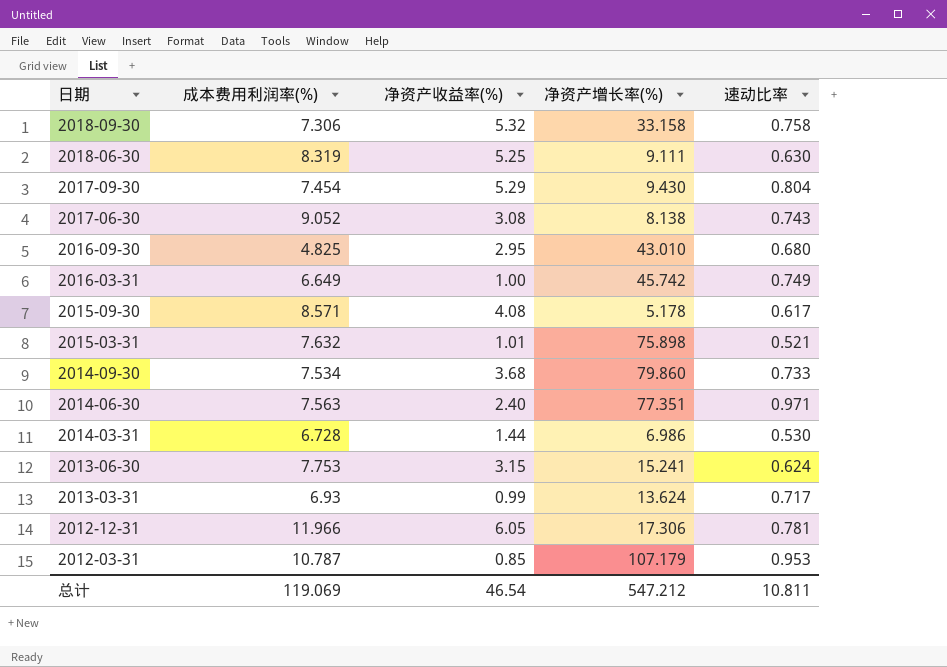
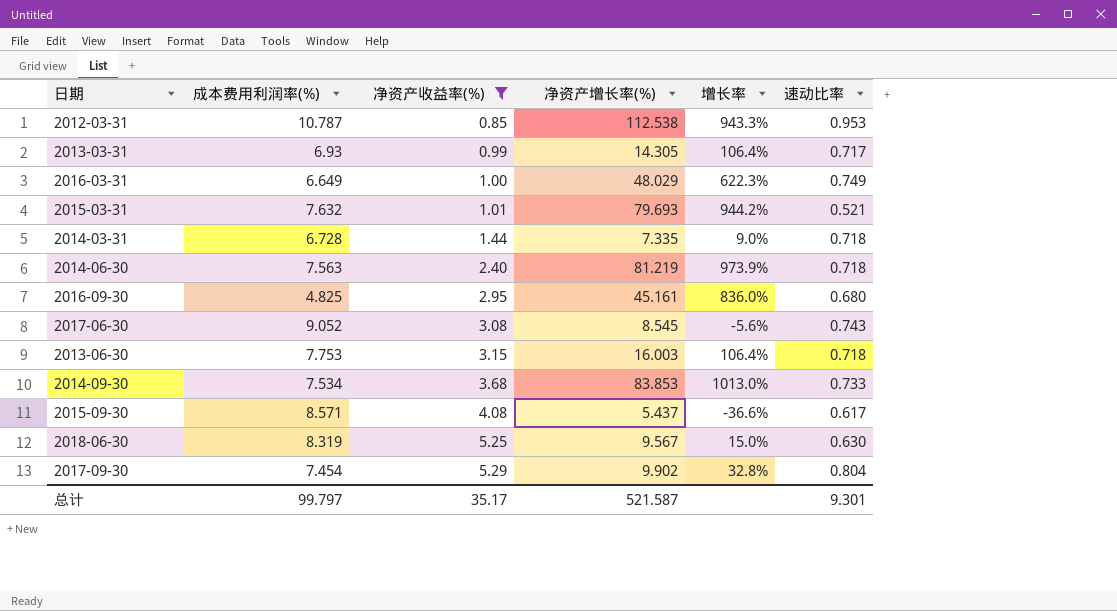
filter: none -> 净资产收益率(%) <= 5.29
row order: 日期 descending -> 净资产收益率(%) ascending
column 增长率 | formula: none -> ([净资产增长率(%)] - [成本费用利润率(%)]) / [成本费用利润率(%)]
2012-03-31 | 净资产增长率(%): 107.179 -> 112.538
2013-03-31 | 净资产增长率(%): 13.624 -> 14.305
2016-03-31 | 净资产增长率(%): 45.742 -> 48.029
2015-03-31 | 净资产增长率(%): 75.898 -> 79.693
2014-03-31 | 净资产增长率(%): 6.986 -> 7.335
2014-03-31 | 速动比率: 0.530 -> 0.718
2014-06-30 | 净资产增长率(%): 77.351 -> 81.219
2014-06-30 | 速动比率: 0.971 -> 0.718
2016-09-30 | 净资产增长率(%): 43.010 -> 45.161
2017-06-30 | 净资产增长率(%): 8.138 -> 8.545
2013-06-30 | 净资产增长率(%): 15.241 -> 16.003
2013-06-30 | 速动比率: 0.624 -> 0.718
2014-09-30 | 净资产增长率(%): 79.860 -> 83.853
2015-09-30 | 净资产增长率(%): 5.178 -> 5.437
2018-06-30 | 净资产增长率(%): 9.111 -> 9.567
2017-09-30 | 净资产增长率(%): 9.430 -> 9.902
总计 | 成本费用利润率(%): 119.069 -> 99.797
总计 | 净资产收益率(%): 46.54 -> 35.17
总计 | 净资产增长率(%): 547.212 -> 521.587
总计 | 速动比率: 10.811 -> 9.301

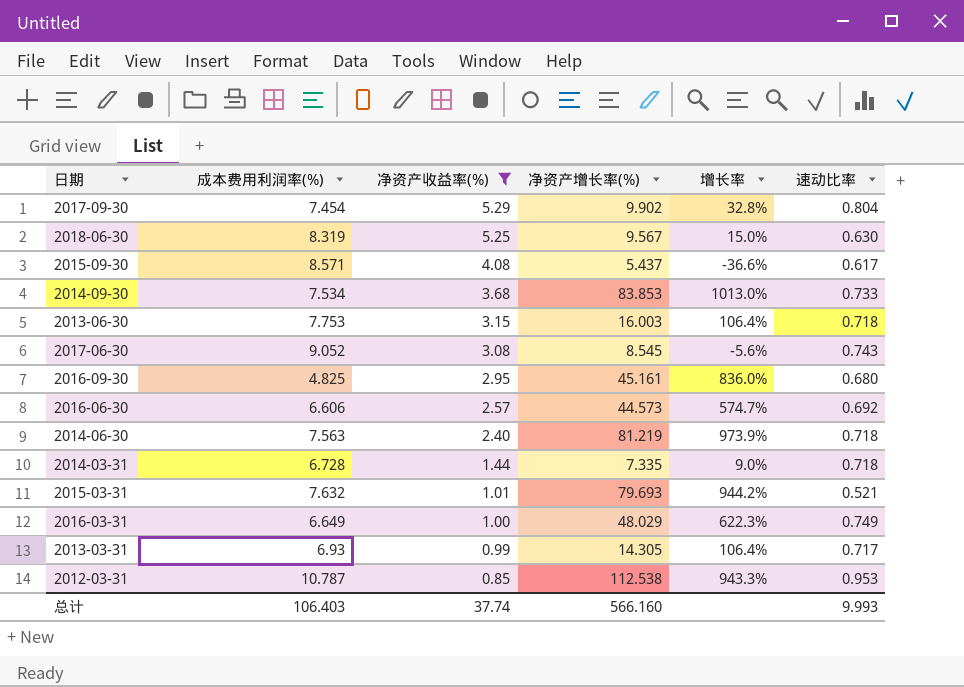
row order: 净资产收益率(%) ascending -> 净资产收益率(%) descending
row 2016-06-30: none -> 6.606 | 2.57 | 44.573 | 574.7% | 0.692
总计 | 成本费用利润率(%): 99.797 -> 106.403
总计 | 净资产收益率(%): 35.17 -> 37.74
总计 | 净资产增长率(%): 521.587 -> 566.160
总计 | 速动比率: 9.301 -> 9.993

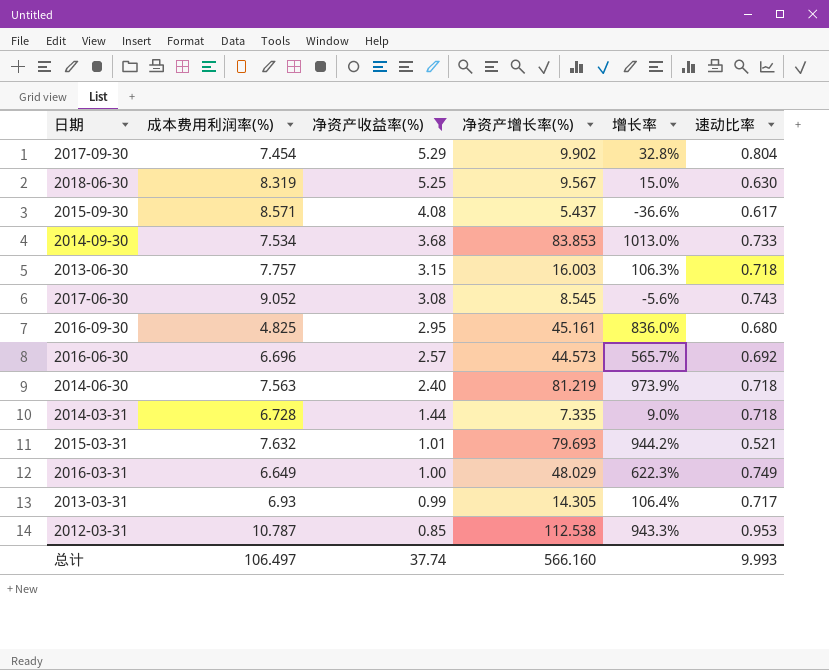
2013-06-30 | 成本费用利润率(%): 7.753 -> 7.757
2013-06-30 | 增长率: 106.4% -> 106.3%
2016-06-30 | 成本费用利润率(%): 6.606 -> 6.696
2016-06-30 | 增长率: 574.7% -> 565.7%
总计 | 成本费用利润率(%): 106.403 -> 106.497

